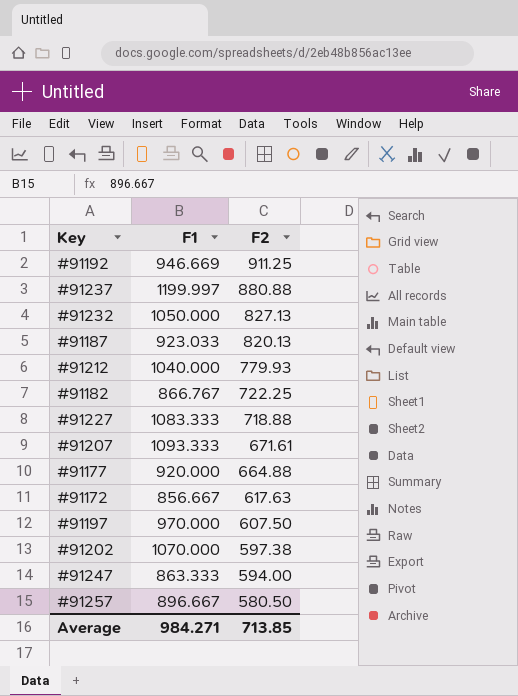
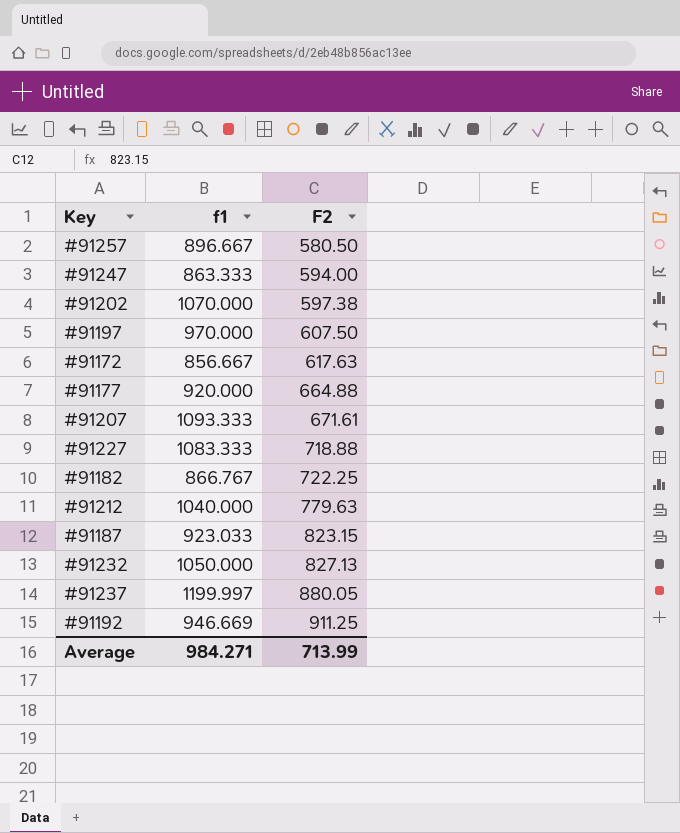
row order: F2 descending -> F2 ascending
column name: F1 -> f1
#91212 | F2: 779.93 -> 779.63
#91187 | F2: 820.13 -> 823.15
#91237 | F2: 880.88 -> 880.05
Average | F2: 713.85 -> 713.99

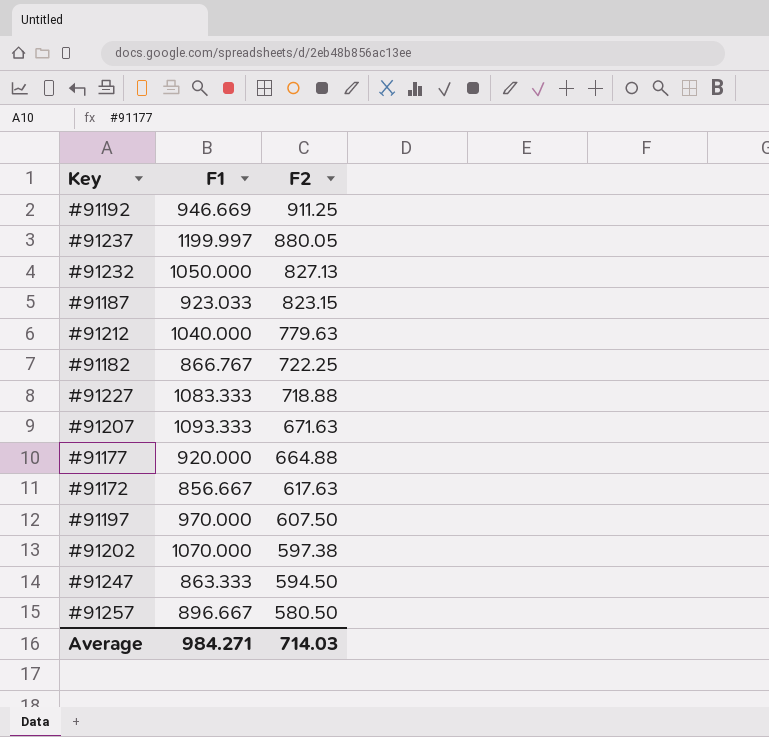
row order: F2 ascending -> F2 descending
column name: f1 -> F1
#91207 | F2: 671.61 -> 671.63
#91247 | F2: 594.00 -> 594.50
Average | F2: 713.99 -> 714.03

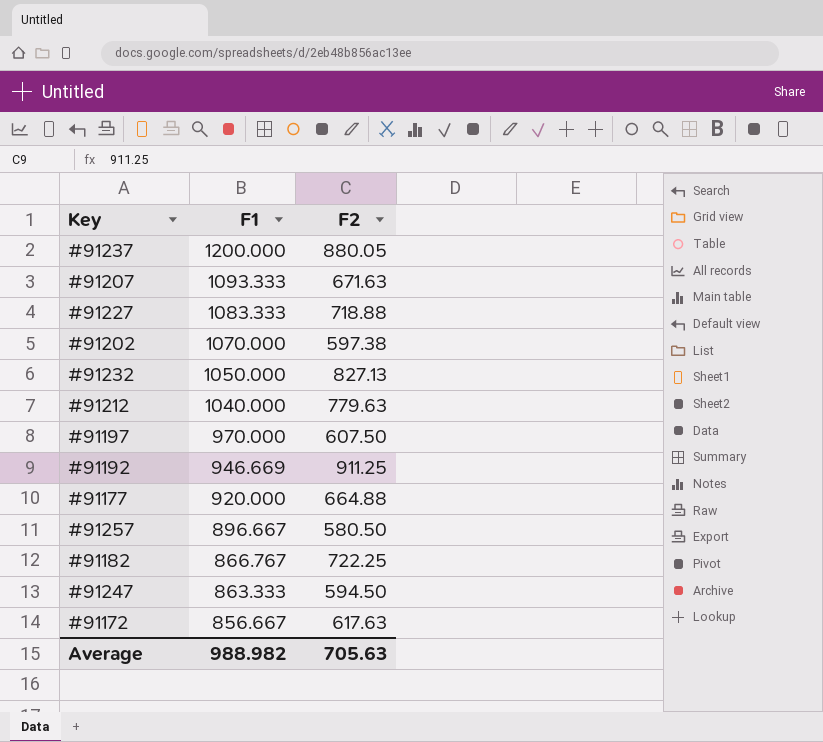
row order: F2 descending -> F1 descending
row #91187: 923.033 | 823.15 -> none
#91237 | F1: 1199.997 -> 1200.000
Average | F1: 984.271 -> 988.982
Average | F2: 714.03 -> 705.63

